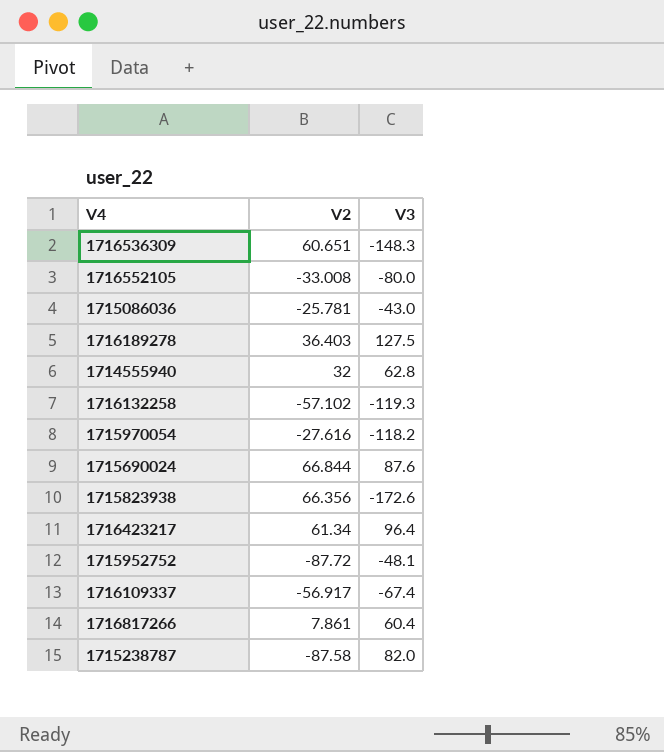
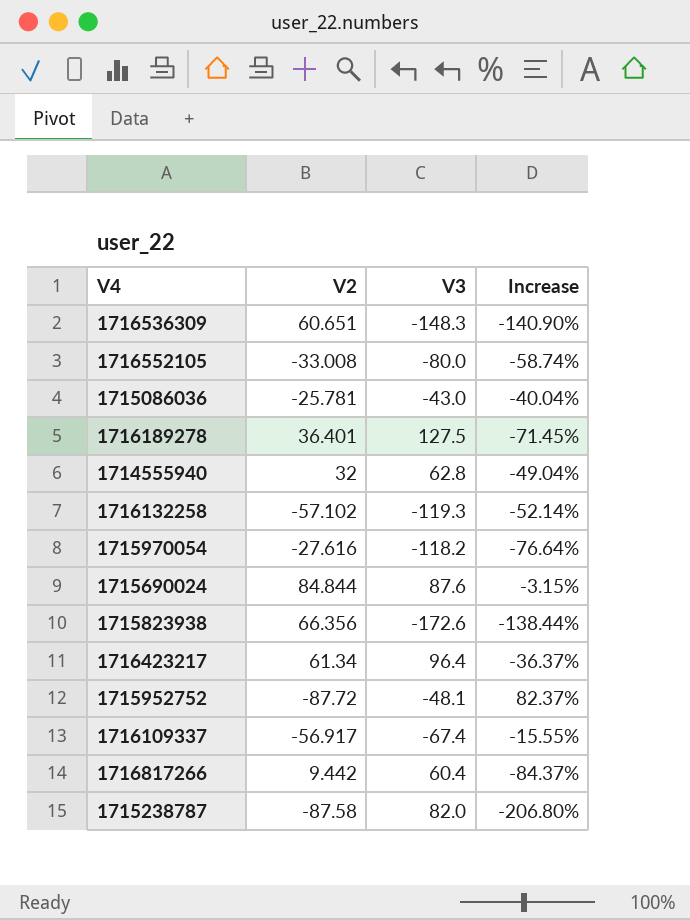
column Increase | formula: none -> ([V2] - [V3]) / [V3]
1716189278 | V2: 36.403 -> 36.401
1715690024 | V2: 66.844 -> 84.844
1716817266 | V2: 7.861 -> 9.442

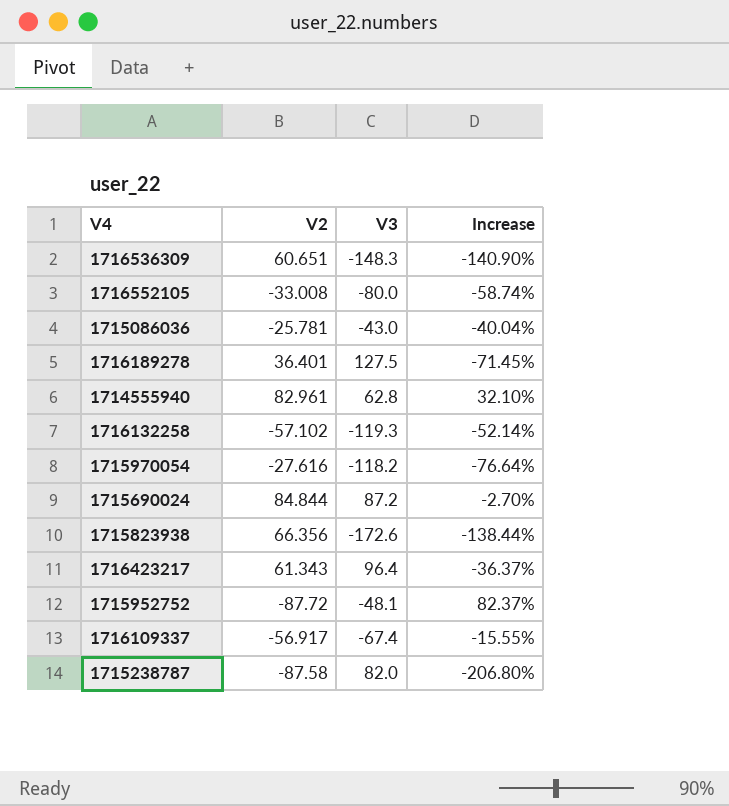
row 1716817266: 9.442 | 60.4 | -84.37% -> none
1714555940 | V2: 32 -> 82.961
1714555940 | Increase: -49.04% -> 32.10%
1715690024 | V3: 87.6 -> 87.2
1715690024 | Increase: -3.15% -> -2.70%
1716423217 | V2: 61.34 -> 61.343

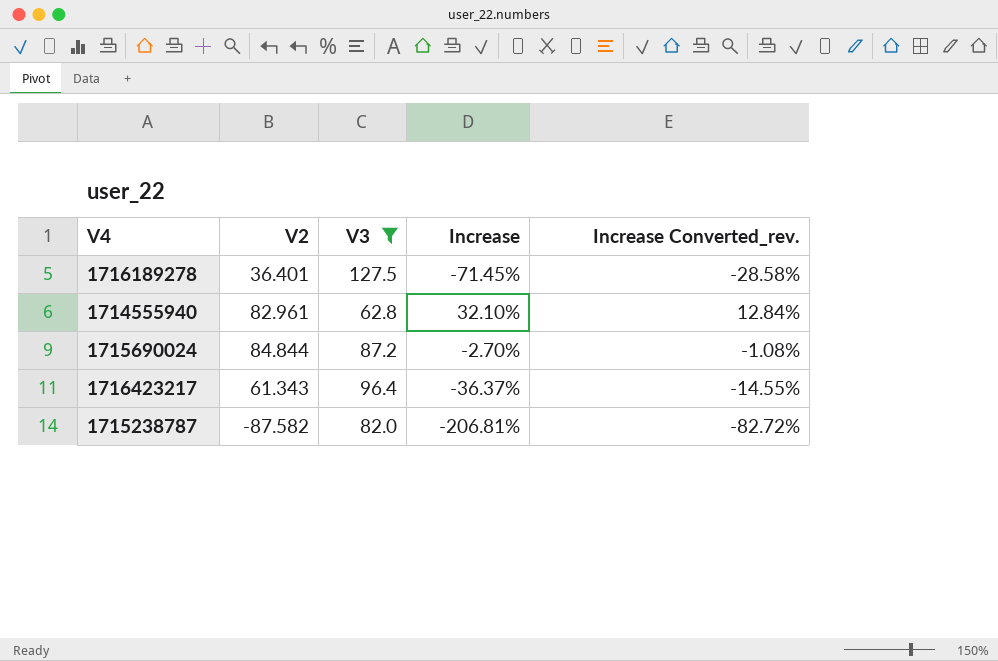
filter: none -> V3 >= 62.8
column Increase Converted_rev. | formula: none -> [Increase] * 0.4
1715238787 | V2: -87.58 -> -87.582
1715238787 | Increase: -206.80% -> -206.81%

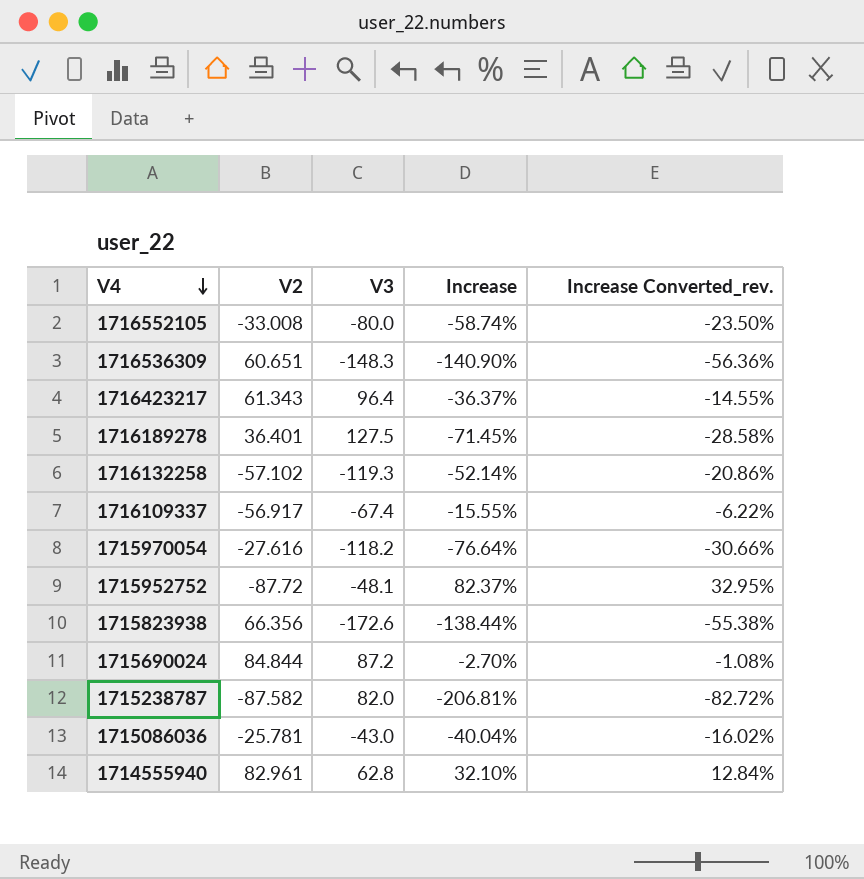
filter: V3 >= 62.8 -> none
row order: none -> V4 descending

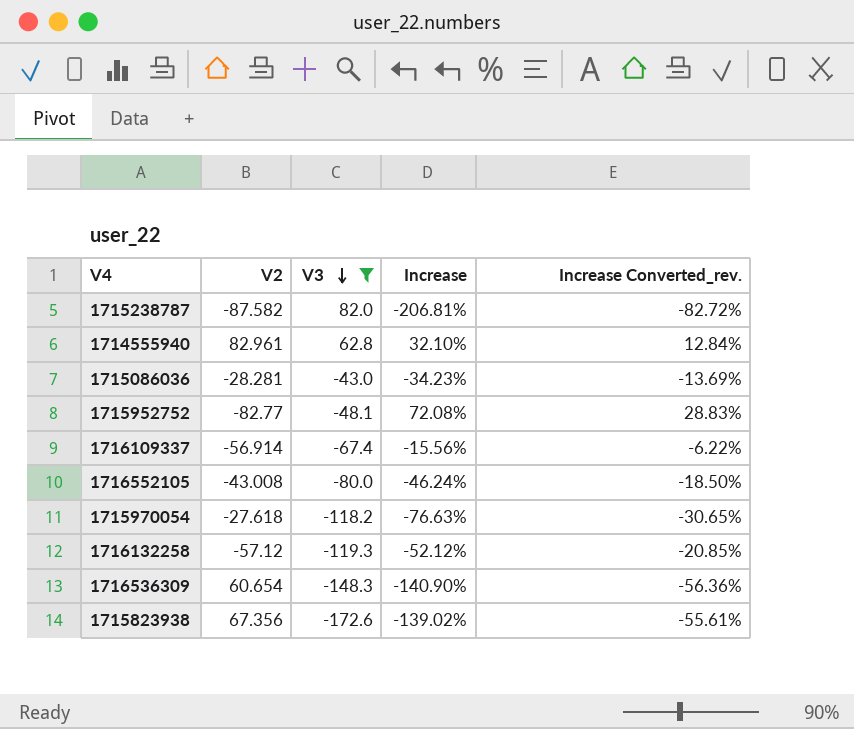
filter: none -> V3 <= 82.0
row order: V4 descending -> V3 descending
1715086036 | V2: -25.781 -> -28.281
1715086036 | Increase: -40.04% -> -34.23%
1715086036 | Increase Converted_rev.: -16.02% -> -13.69%
1715952752 | V2: -87.72 -> -82.77
1715952752 | Increase: 82.37% -> 72.08%
1715952752 | Increase Converted_rev.: 32.95% -> 28.83%
1716109337 | V2: -56.917 -> -56.914
1716109337 | Increase: -15.55% -> -15.56%
1716552105 | V2: -33.008 -> -43.008
1716552105 | Increase: -58.74% -> -46.24%
1716552105 | Increase Converted_rev.: -23.50% -> -18.50%
1715970054 | V2: -27.616 -> -27.618
1715970054 | Increase: -76.64% -> -76.63%
1715970054 | Increase Converted_rev.: -30.66% -> -30.65%
1716132258 | V2: -57.102 -> -57.12
1716132258 | Increase: -52.14% -> -52.12%
1716132258 | Increase Converted_rev.: -20.86% -> -20.85%
1716536309 | V2: 60.651 -> 60.654
1715823938 | V2: 66.356 -> 67.356
1715823938 | Increase: -138.44% -> -139.02%
1715823938 | Increase Converted_rev.: -55.38% -> -55.61%

